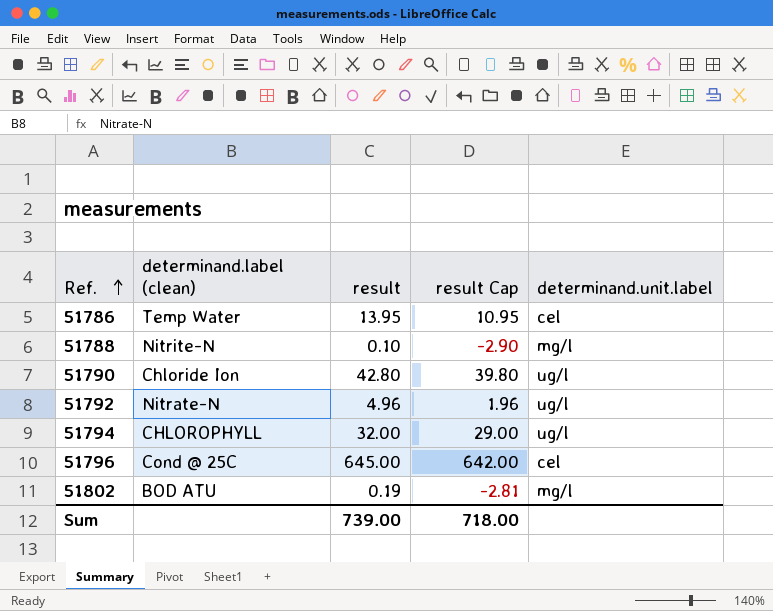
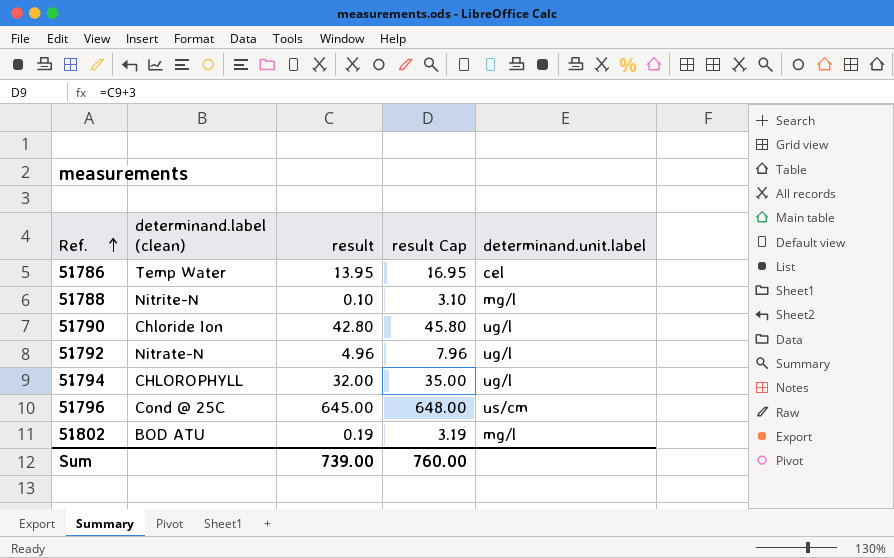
column result Cap | formula: [result] - 3 -> [result] + 3
51796 | determinand.unit.label: cel -> us/cm
Sum | result Cap: 718.00 -> 760.00

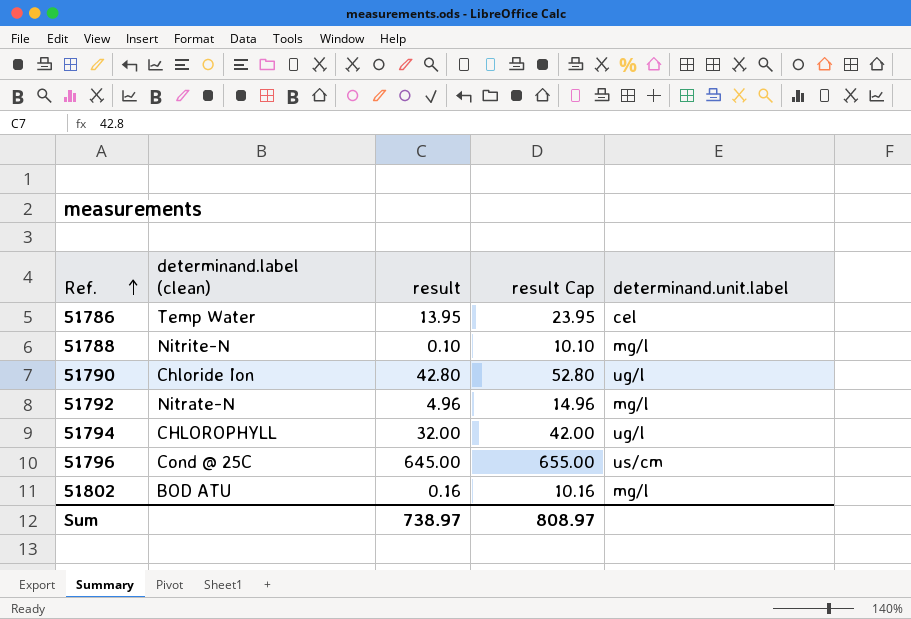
column result Cap | formula: [result] + 3 -> [result] + 10
51792 | determinand.unit.label: ug/l -> mg/l
51802 | result: 0.19 -> 0.16
Sum | result: 739.00 -> 738.97
Sum | result Cap: 760.00 -> 808.97

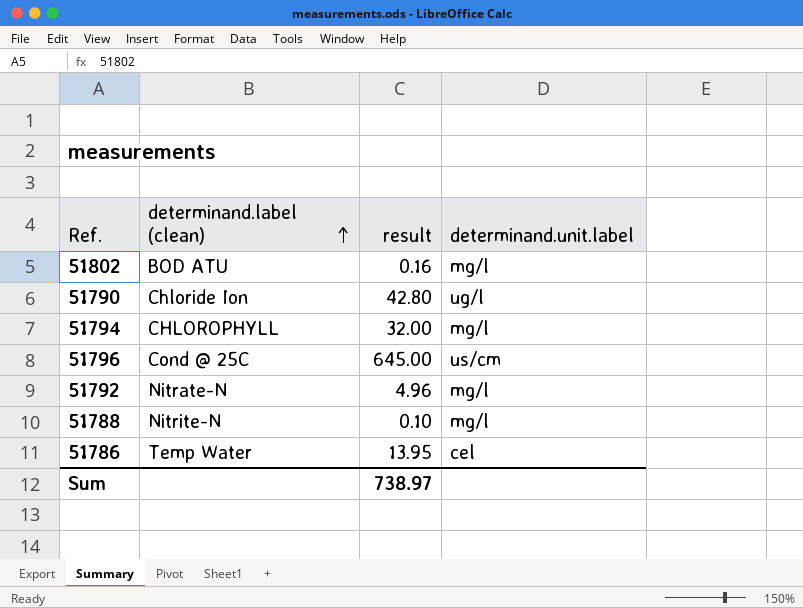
row order: Ref. ascending -> determinand.label (clean) ascending
column result Cap | formula: [result] + 10 -> none
51794 | determinand.unit.label: ug/l -> mg/l

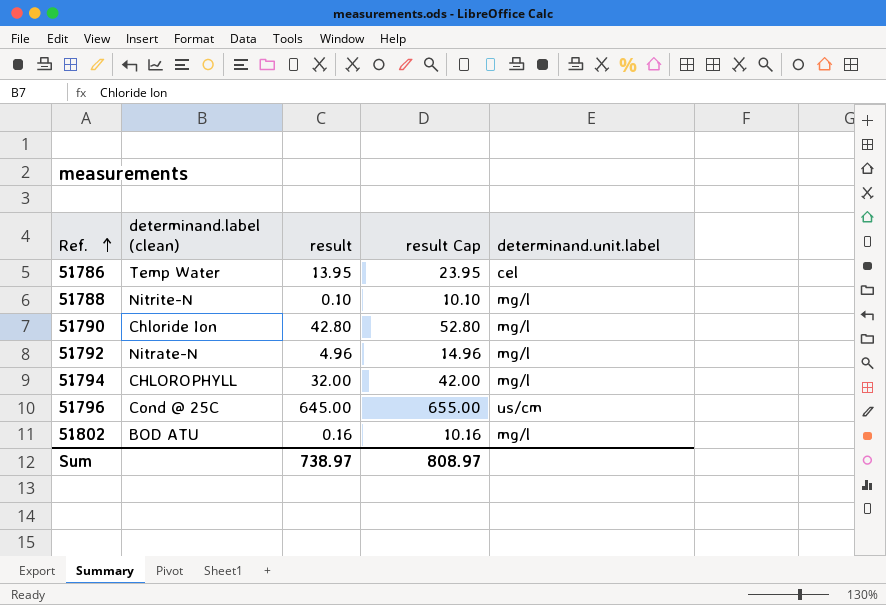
row order: determinand.label (clean) ascending -> Ref. ascending
column result Cap | formula: none -> [result] + 10
51790 | determinand.unit.label: ug/l -> mg/l

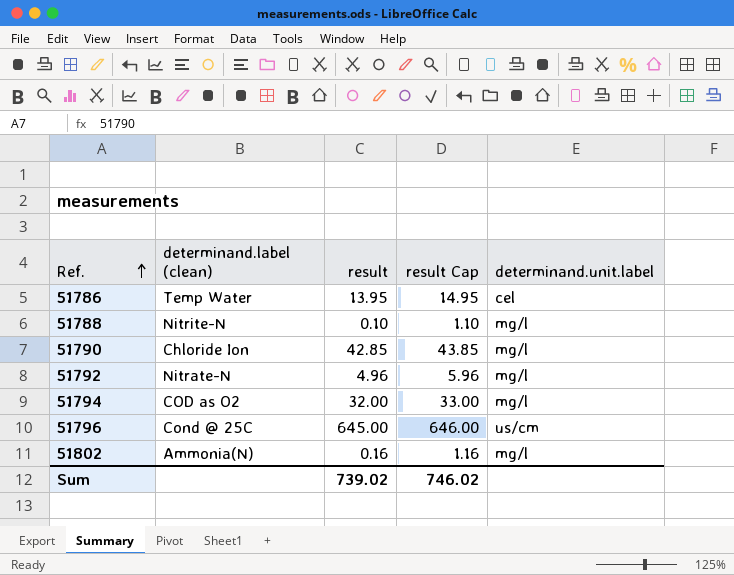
column result Cap | formula: [result] + 10 -> [result] + 1
51790 | result: 42.80 -> 42.85
51794 | determinand.label (clean): CHLOROPHYLL -> COD as O2
51802 | determinand.label (clean): BOD ATU -> Ammonia(N)
Sum | result: 738.97 -> 739.02
Sum | result Cap: 808.97 -> 746.02

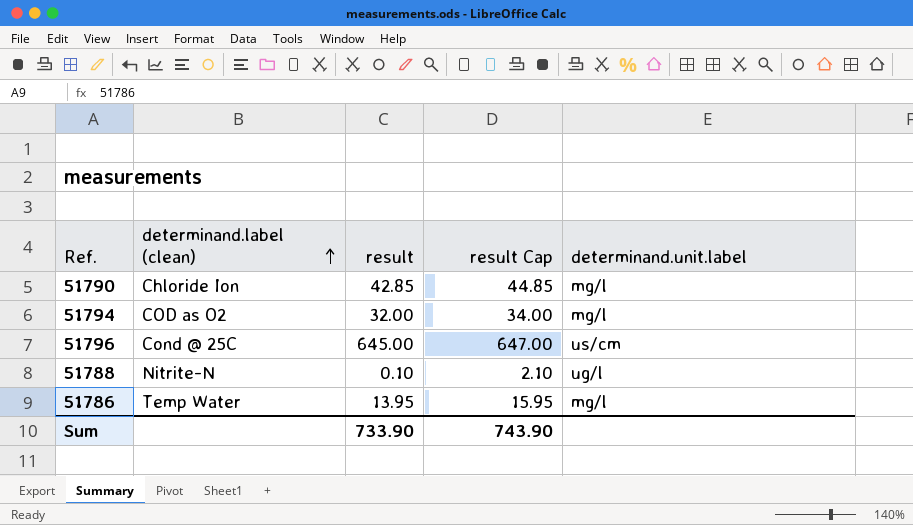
row order: Ref. ascending -> determinand.label (clean) ascending
column result Cap | formula: [result] + 1 -> [result] + 2
row 51792: Nitrate-N | 4.96 | 5.96 | mg/l -> none
row 51802: Ammonia(N) | 0.16 | 1.16 | mg/l -> none
51788 | determinand.unit.label: mg/l -> ug/l
51786 | determinand.unit.label: cel -> mg/l
Sum | result: 739.02 -> 733.90
Sum | result Cap: 746.02 -> 743.90

